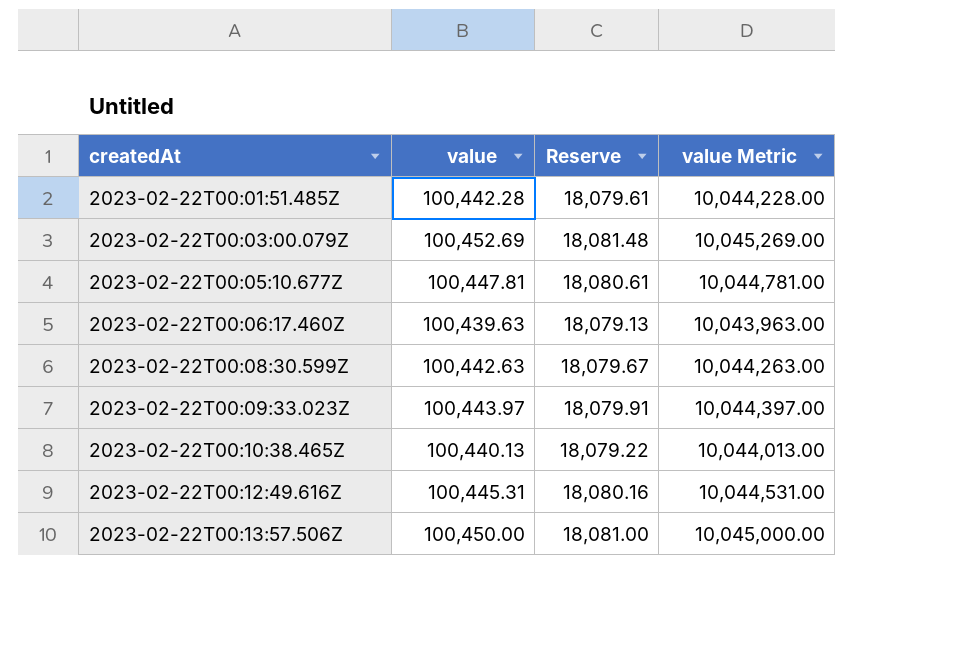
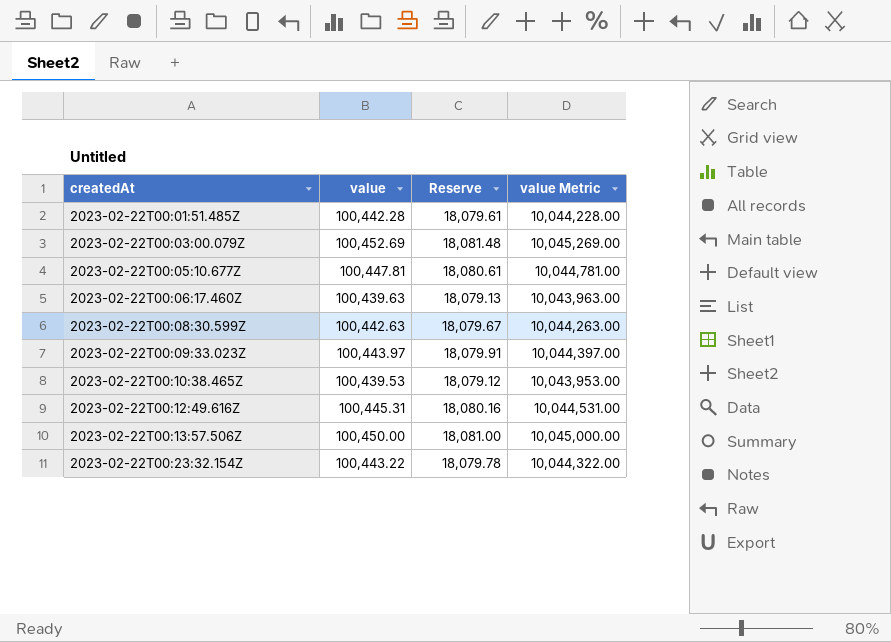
2023-02-22T00:10:38.465Z | value: 100,440.13 -> 100,439.53
2023-02-22T00:10:38.465Z | Reserve: 18,079.22 -> 18,079.12
2023-02-22T00:10:38.465Z | value Metric: 10,044,013.00 -> 10,043,953.00
row 2023-02-22T00:23:32.154Z: none -> 100,443.22 | 18,079.78 | 10,044,322.00

